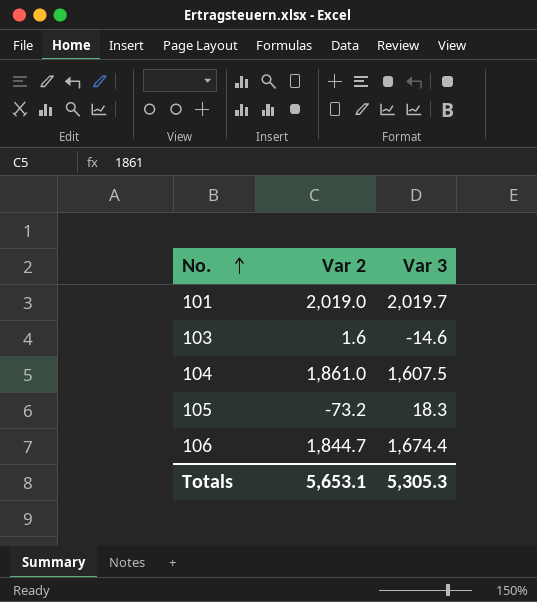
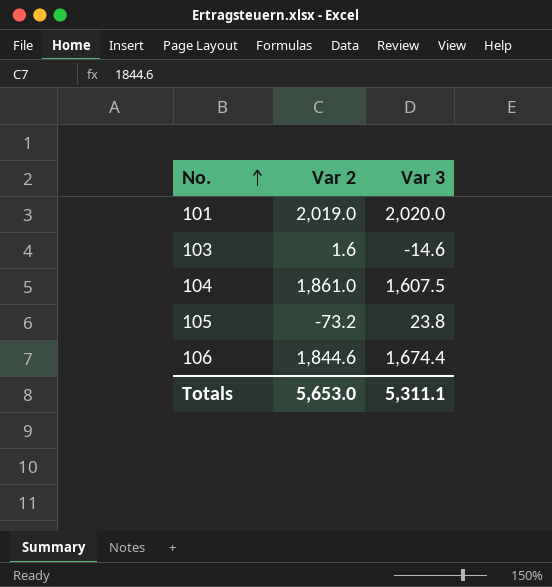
101 | Var 3: 2,019.7 -> 2,020.0
105 | Var 3: 18.3 -> 23.8
106 | Var 2: 1,844.7 -> 1,844.6
Totals | Var 2: 5,653.1 -> 5,653.0
Totals | Var 3: 5,305.3 -> 5,311.1

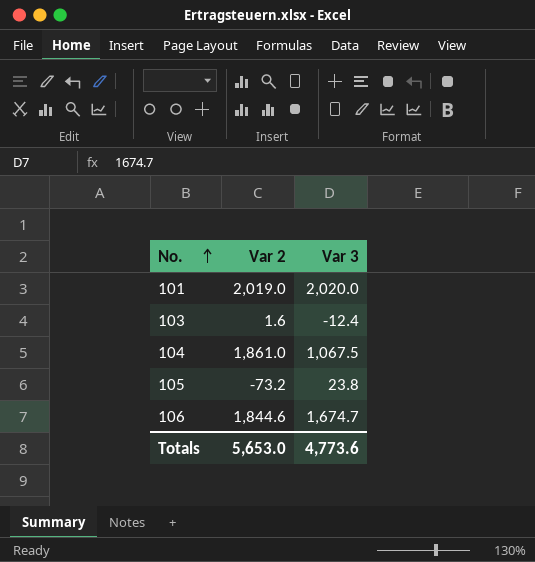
103 | Var 3: -14.6 -> -12.4
104 | Var 3: 1,607.5 -> 1,067.5
106 | Var 3: 1,674.4 -> 1,674.7
Totals | Var 3: 5,311.1 -> 4,773.6

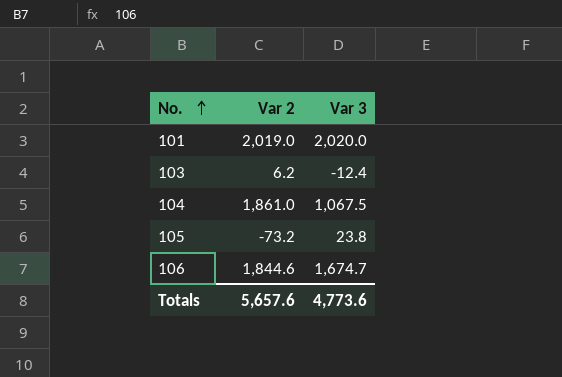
103 | Var 2: 1.6 -> 6.2
Totals | Var 2: 5,653.0 -> 5,657.6

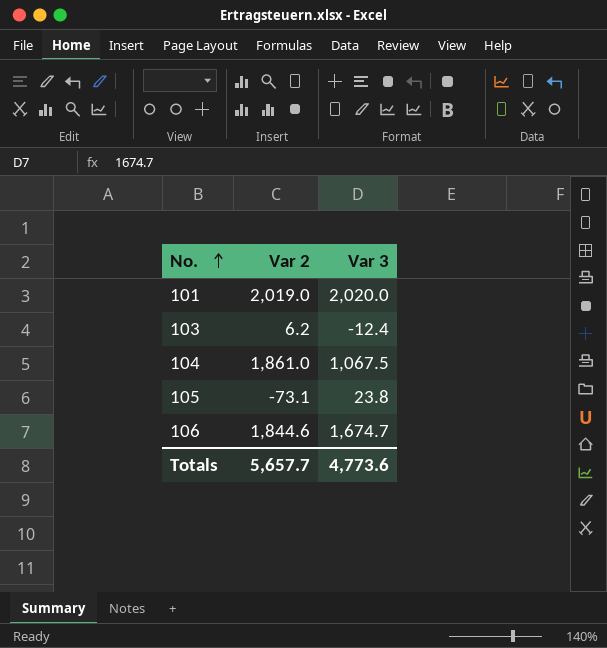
105 | Var 2: -73.2 -> -73.1
Totals | Var 2: 5,657.6 -> 5,657.7

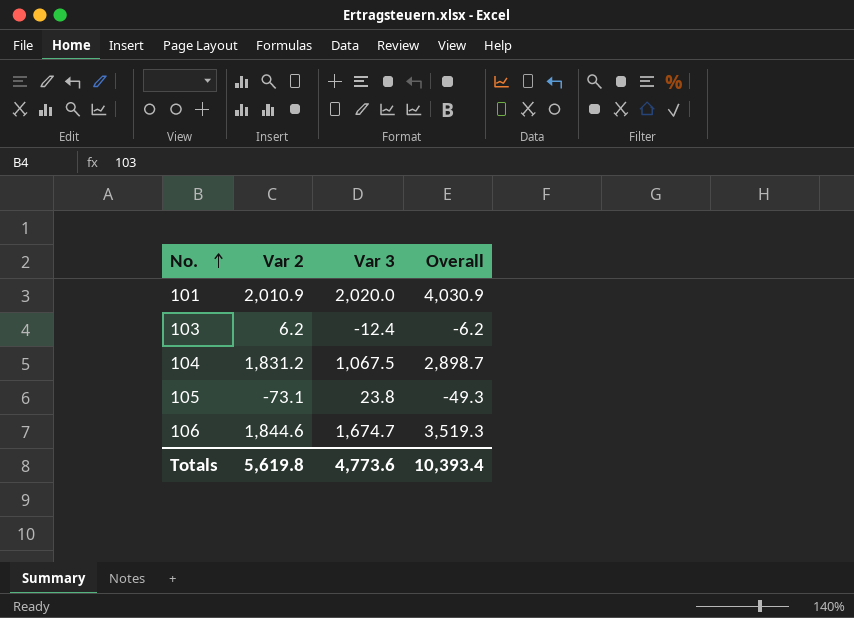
column Overall | formula: none -> [Var 2] + [Var 3]
101 | Var 2: 2,019.0 -> 2,010.9
104 | Var 2: 1,861.0 -> 1,831.2
Totals | Var 2: 5,657.7 -> 5,619.8

